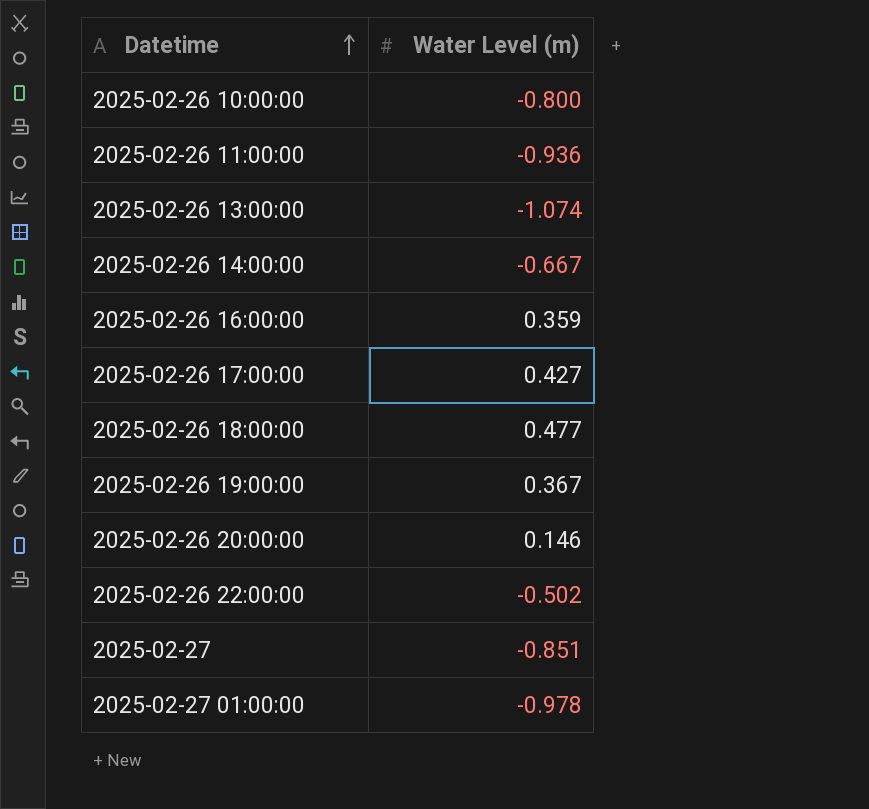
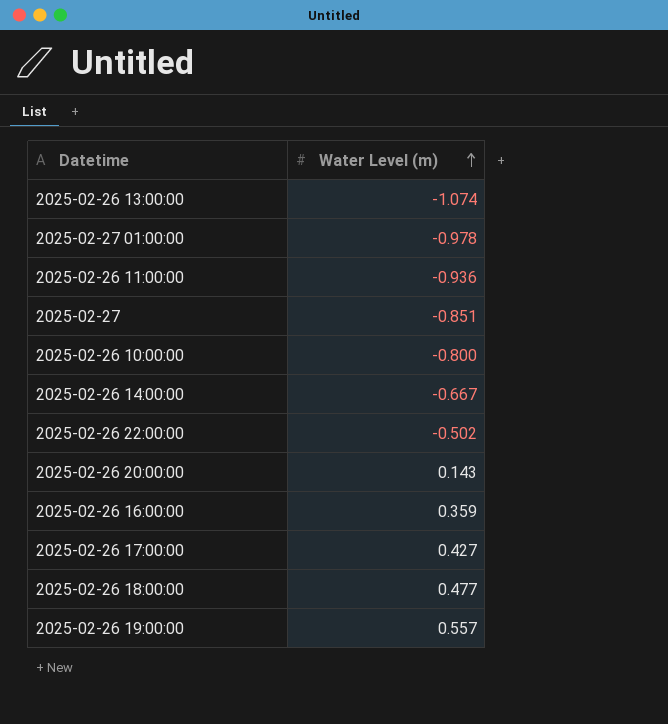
row order: Datetime ascending -> Water Level (m) ascending
2025-02-26 20:00:00 | Water Level (m): 0.146 -> 0.143
2025-02-26 19:00:00 | Water Level (m): 0.367 -> 0.557

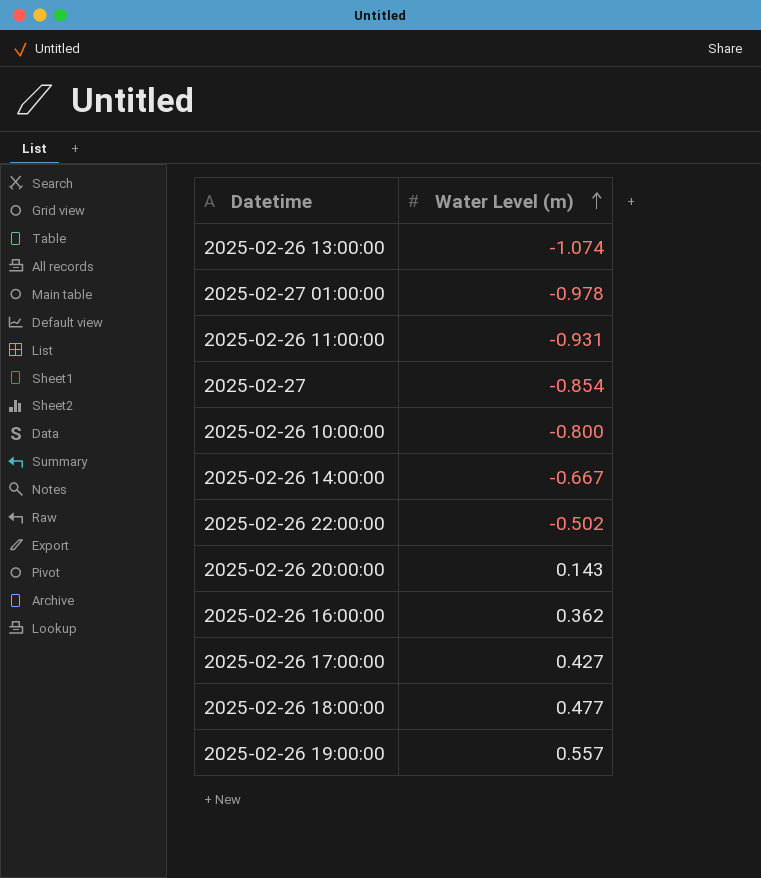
2025-02-26 11:00:00 | Water Level (m): -0.936 -> -0.931
2025-02-27 | Water Level (m): -0.851 -> -0.854
2025-02-26 16:00:00 | Water Level (m): 0.359 -> 0.362

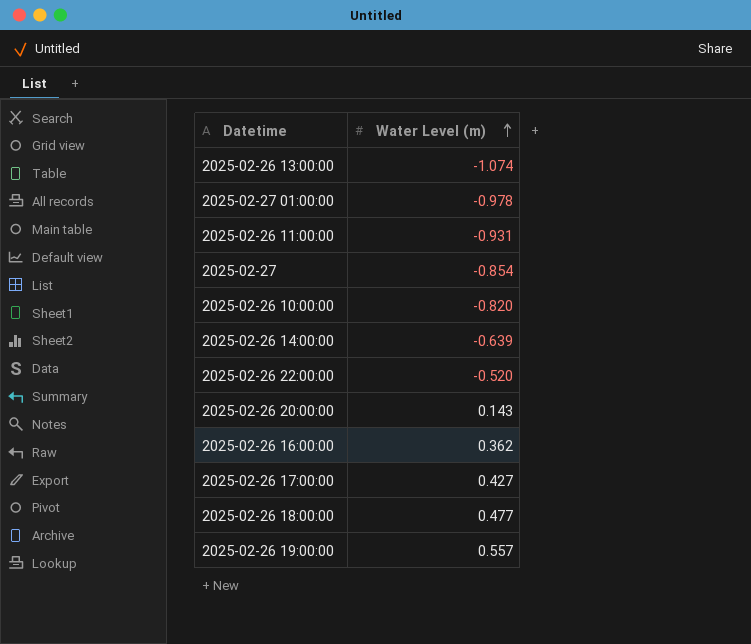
2025-02-26 10:00:00 | Water Level (m): -0.800 -> -0.820
2025-02-26 14:00:00 | Water Level (m): -0.667 -> -0.639
2025-02-26 22:00:00 | Water Level (m): -0.502 -> -0.520

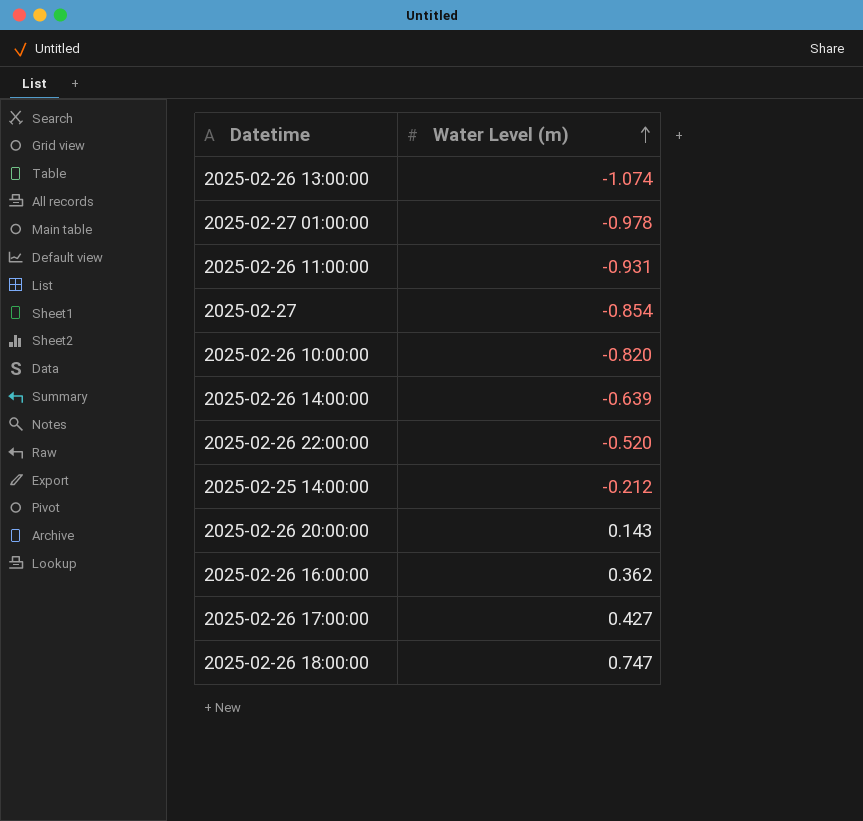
row 2025-02-26 19:00:00: 0.557 -> none
row 2025-02-25 14:00:00: none -> -0.212
2025-02-26 18:00:00 | Water Level (m): 0.477 -> 0.747

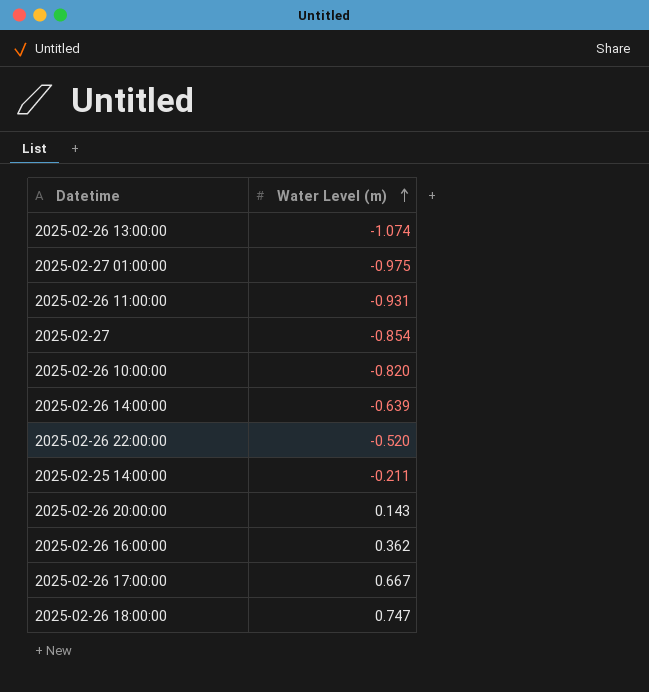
2025-02-27 01:00:00 | Water Level (m): -0.978 -> -0.975
2025-02-25 14:00:00 | Water Level (m): -0.212 -> -0.211
2025-02-26 17:00:00 | Water Level (m): 0.427 -> 0.667

